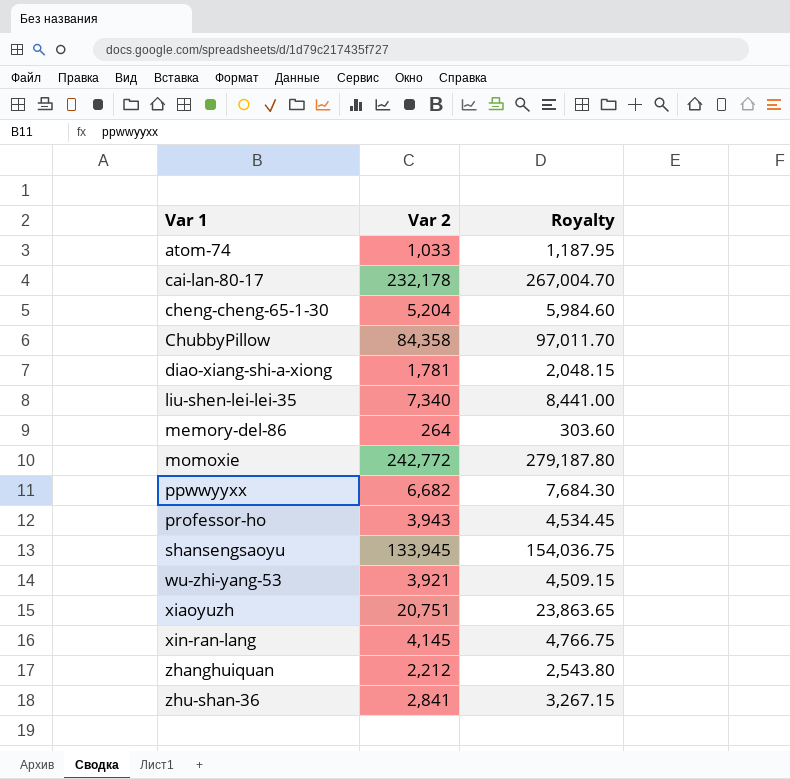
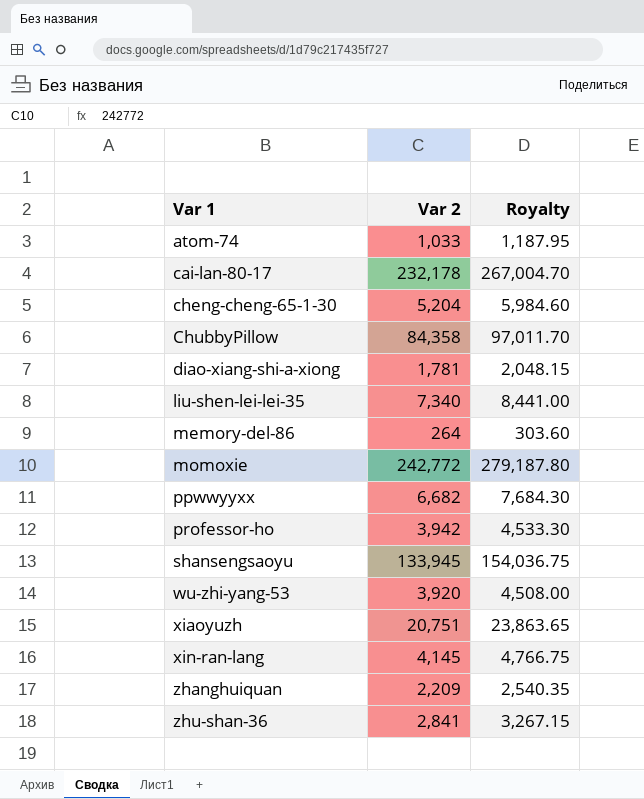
professor-ho | Var 2: 3,943 -> 3,942
professor-ho | Royalty: 4,534.45 -> 4,533.30
wu-zhi-yang-53 | Var 2: 3,921 -> 3,920
wu-zhi-yang-53 | Royalty: 4,509.15 -> 4,508.00
zhanghuiquan | Var 2: 2,212 -> 2,209
zhanghuiquan | Royalty: 2,543.80 -> 2,540.35

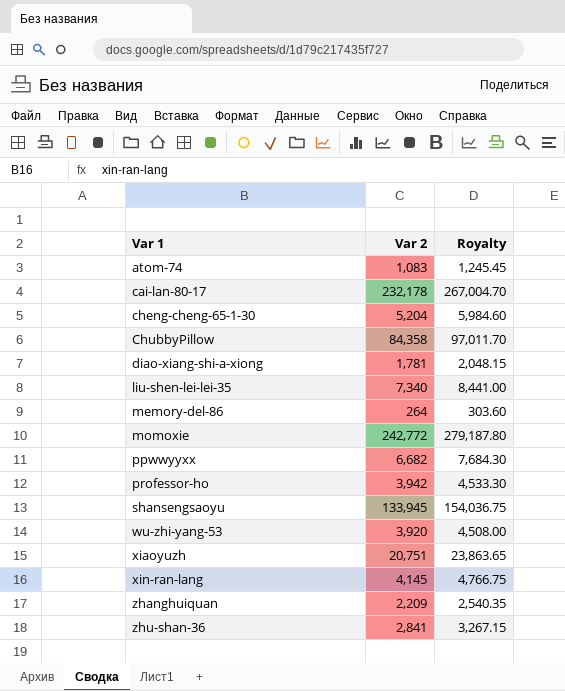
atom-74 | Var 2: 1,033 -> 1,083
atom-74 | Royalty: 1,187.95 -> 1,245.45

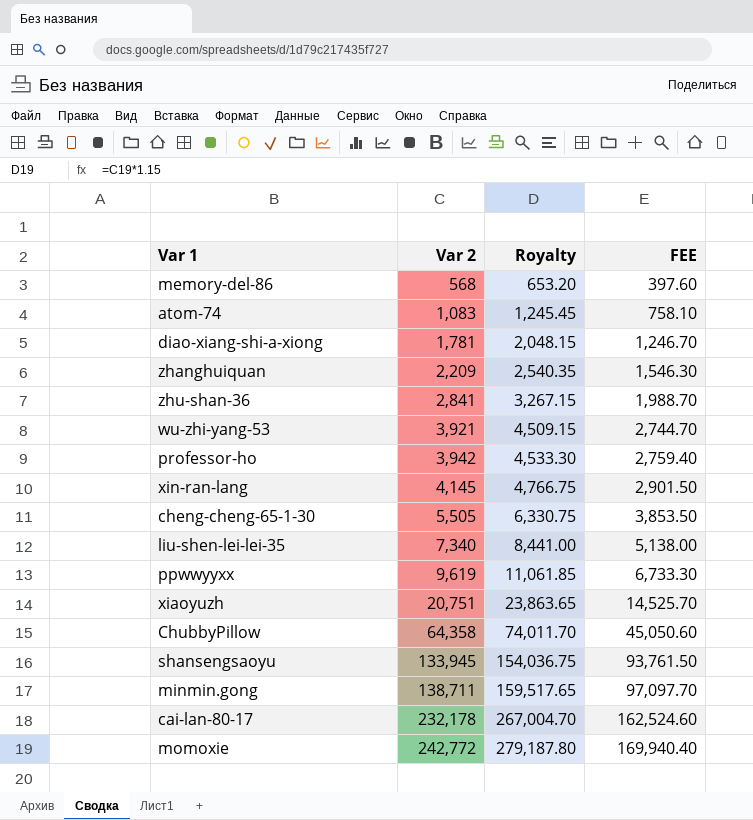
row order: Var 1 ascending -> Var 2 ascending
column FEE | formula: none -> [Var 2] * 0.7
memory-del-86 | Var 2: 264 -> 568
memory-del-86 | Royalty: 303.60 -> 653.20
wu-zhi-yang-53 | Var 2: 3,920 -> 3,921
wu-zhi-yang-53 | Royalty: 4,508.00 -> 4,509.15
cheng-cheng-65-1-30 | Var 2: 5,204 -> 5,505
cheng-cheng-65-1-30 | Royalty: 5,984.60 -> 6,330.75
ppwwyyxx | Var 2: 6,682 -> 9,619
ppwwyyxx | Royalty: 7,684.30 -> 11,061.85
ChubbyPillow | Var 2: 84,358 -> 64,358
ChubbyPillow | Royalty: 97,011.70 -> 74,011.70
row minmin.gong: none -> 138,711 | 159,517.65 | 97,097.70

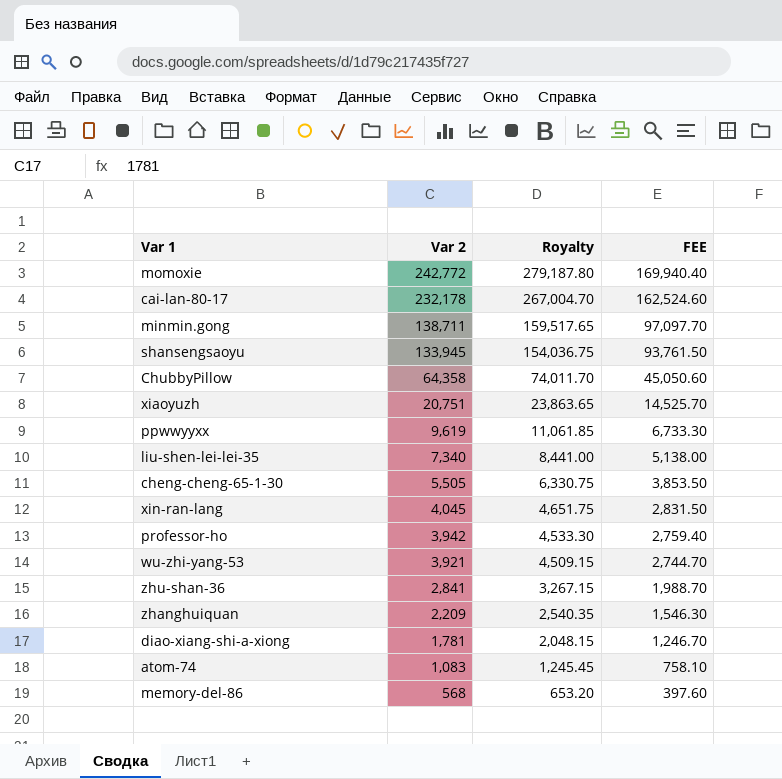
row order: Var 2 ascending -> Var 2 descending
xin-ran-lang | Var 2: 4,145 -> 4,045
xin-ran-lang | Royalty: 4,766.75 -> 4,651.75
xin-ran-lang | FEE: 2,901.50 -> 2,831.50

